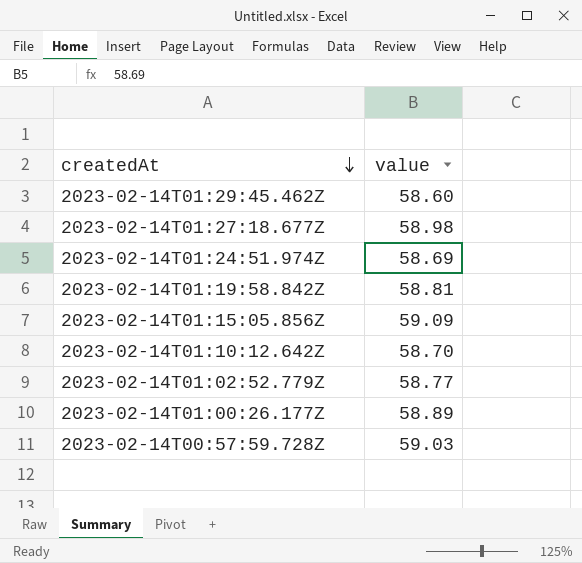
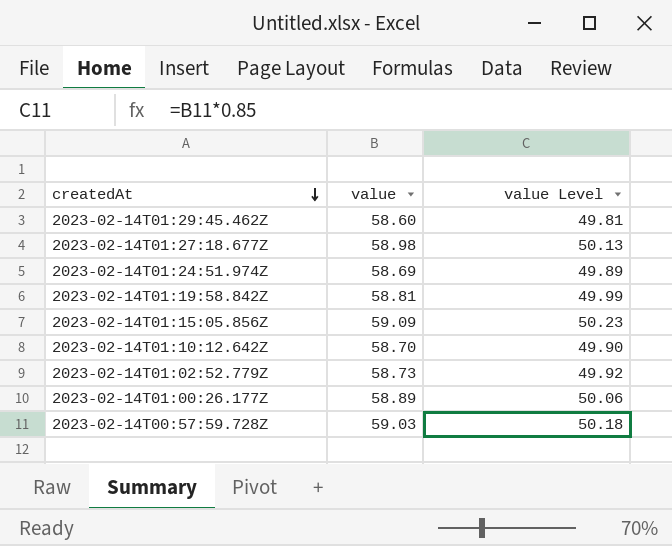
column value Level | formula: none -> [value] * 0.85
2023-02-14T01:02:52.779Z | value: 58.77 -> 58.73

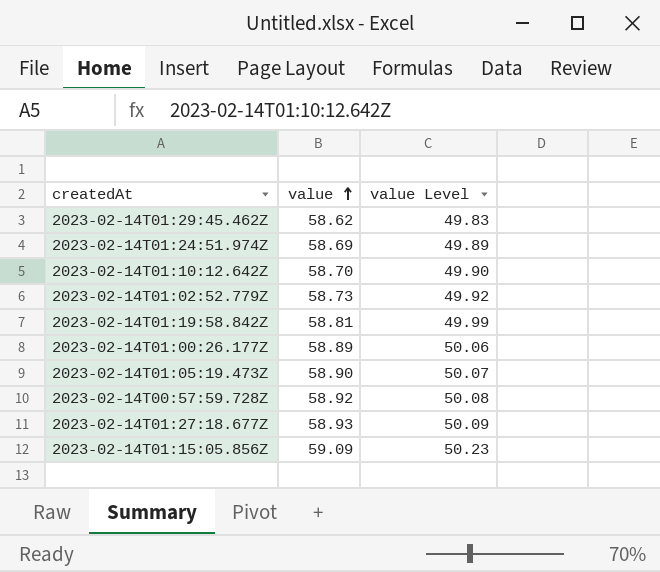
row order: createdAt descending -> value ascending
2023-02-14T01:29:45.462Z | value: 58.60 -> 58.62
2023-02-14T01:29:45.462Z | value Level: 49.81 -> 49.83
row 2023-02-14T01:05:19.473Z: none -> 58.90 | 50.07
2023-02-14T00:57:59.728Z | value: 59.03 -> 58.92
2023-02-14T00:57:59.728Z | value Level: 50.18 -> 50.08
2023-02-14T01:27:18.677Z | value: 58.98 -> 58.93
2023-02-14T01:27:18.677Z | value Level: 50.13 -> 50.09

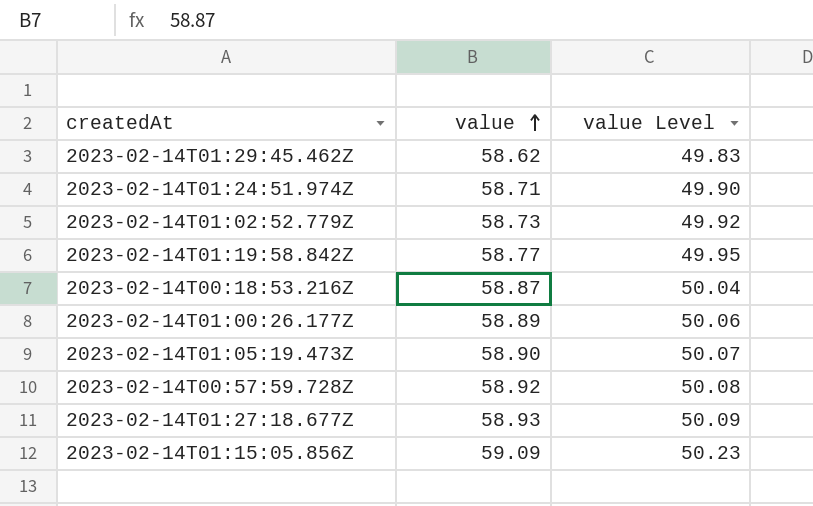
row 2023-02-14T01:10:12.642Z: 58.70 | 49.90 -> none
2023-02-14T01:24:51.974Z | value: 58.69 -> 58.71
2023-02-14T01:24:51.974Z | value Level: 49.89 -> 49.90
2023-02-14T01:19:58.842Z | value: 58.81 -> 58.77
2023-02-14T01:19:58.842Z | value Level: 49.99 -> 49.95
row 2023-02-14T00:18:53.216Z: none -> 58.87 | 50.04

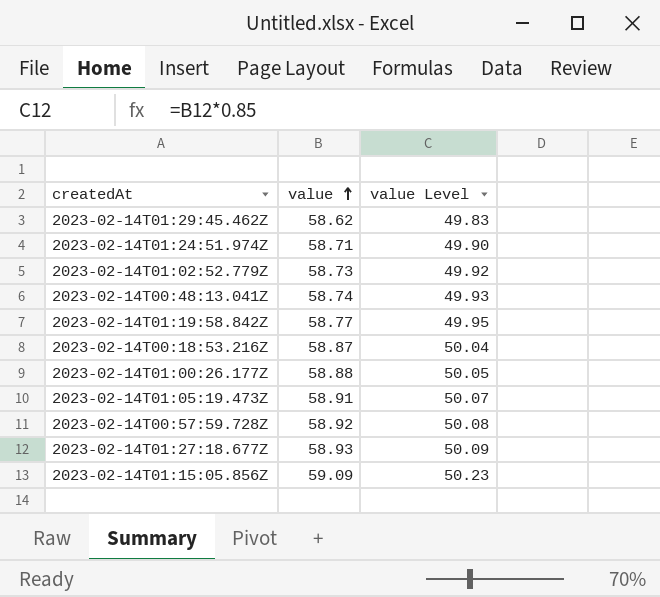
row 2023-02-14T00:48:13.041Z: none -> 58.74 | 49.93
2023-02-14T01:00:26.177Z | value: 58.89 -> 58.88
2023-02-14T01:00:26.177Z | value Level: 50.06 -> 50.05
2023-02-14T01:05:19.473Z | value: 58.90 -> 58.91

